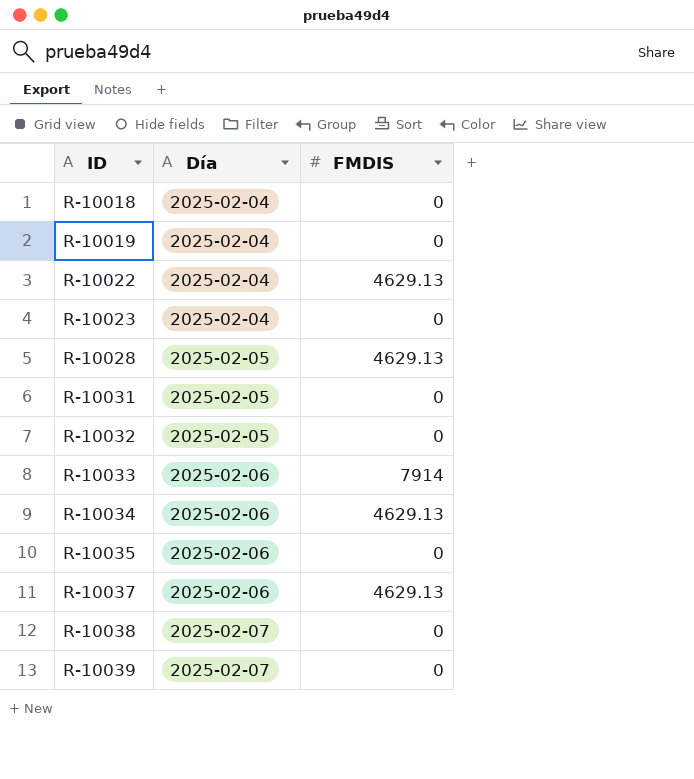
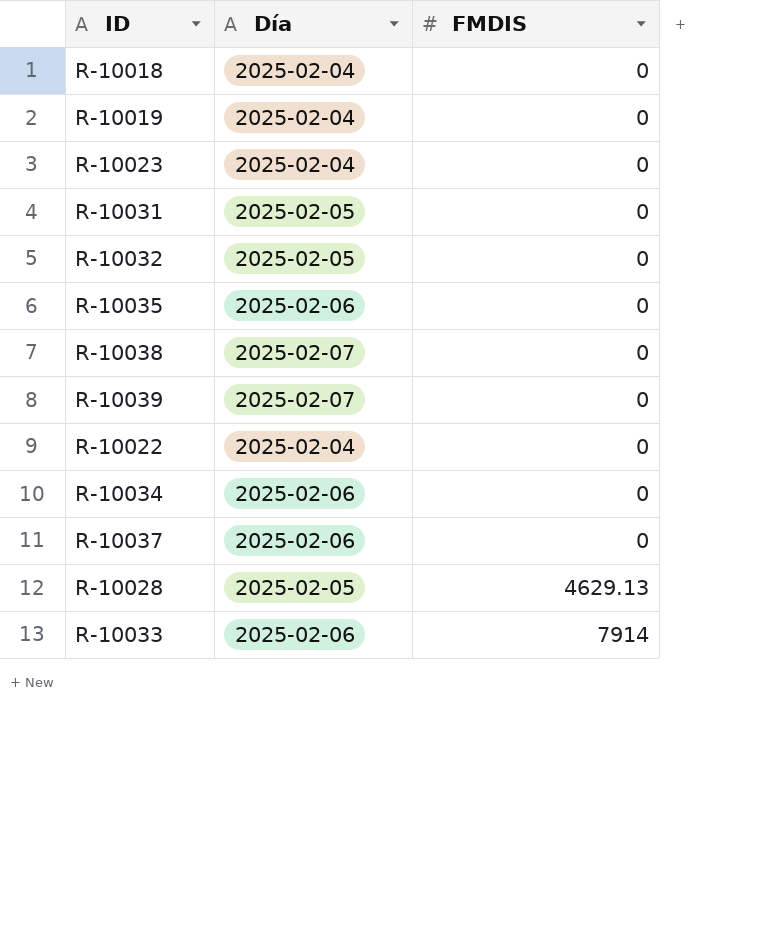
row order: ID ascending -> FMDIS ascending
R-10022 | FMDIS: 4629.13 -> 0
R-10034 | FMDIS: 4629.13 -> 0
R-10037 | FMDIS: 4629.13 -> 0

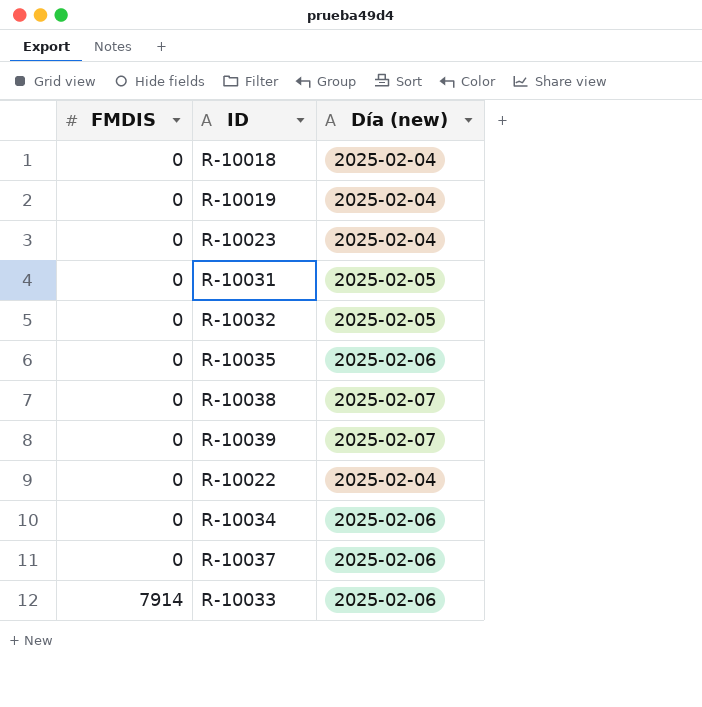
column FMDIS | position: 3 -> 1
column name: Día -> Día (new)
row R-10028: 2025-02-05 | 4629.13 -> none

